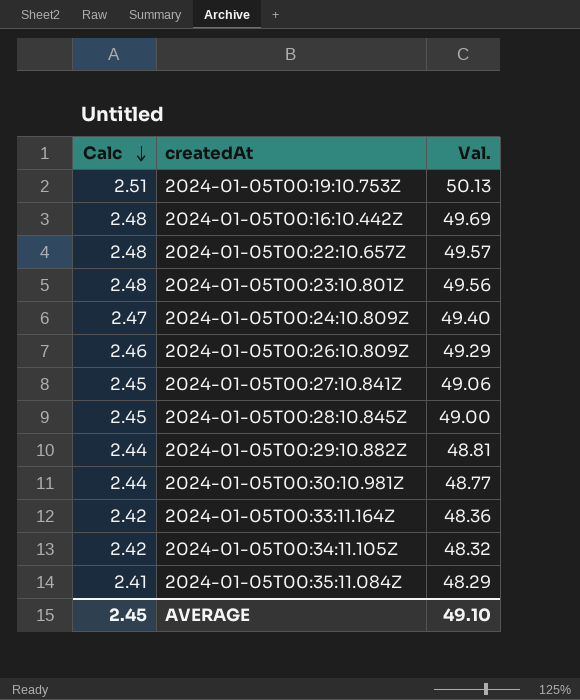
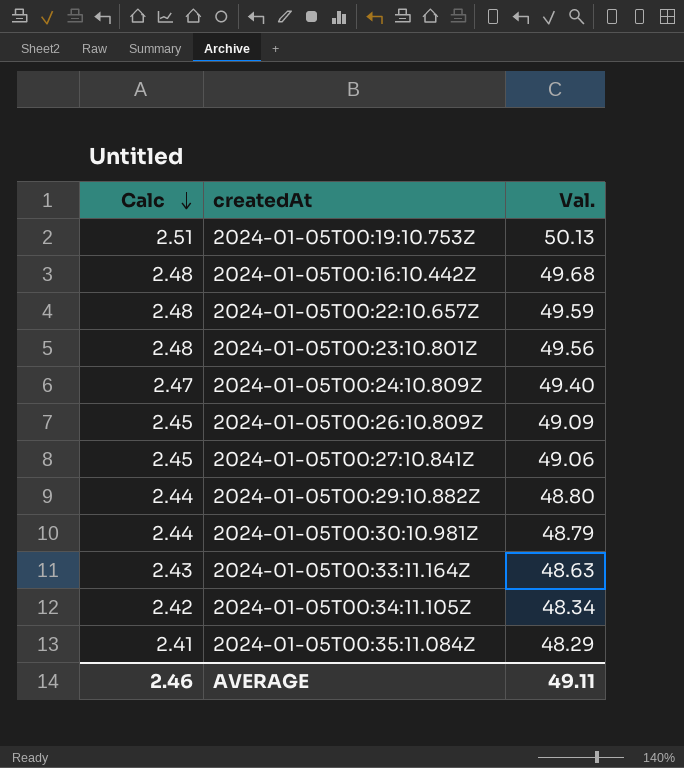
row 2024-01-05T00:28:10.845Z: 2.45 | 49.00 -> none
2024-01-05T00:16:10.442Z | Val.: 49.69 -> 49.68
2024-01-05T00:22:10.657Z | Val.: 49.57 -> 49.59
2024-01-05T00:26:10.809Z | Calc: 2.46 -> 2.45
2024-01-05T00:26:10.809Z | Val.: 49.29 -> 49.09
2024-01-05T00:29:10.882Z | Val.: 48.81 -> 48.80
2024-01-05T00:30:10.981Z | Val.: 48.77 -> 48.79
2024-01-05T00:33:11.164Z | Calc: 2.42 -> 2.43
2024-01-05T00:33:11.164Z | Val.: 48.36 -> 48.63
2024-01-05T00:34:11.105Z | Val.: 48.32 -> 48.34
AVERAGE | Calc: 2.45 -> 2.46
AVERAGE | Val.: 49.10 -> 49.11

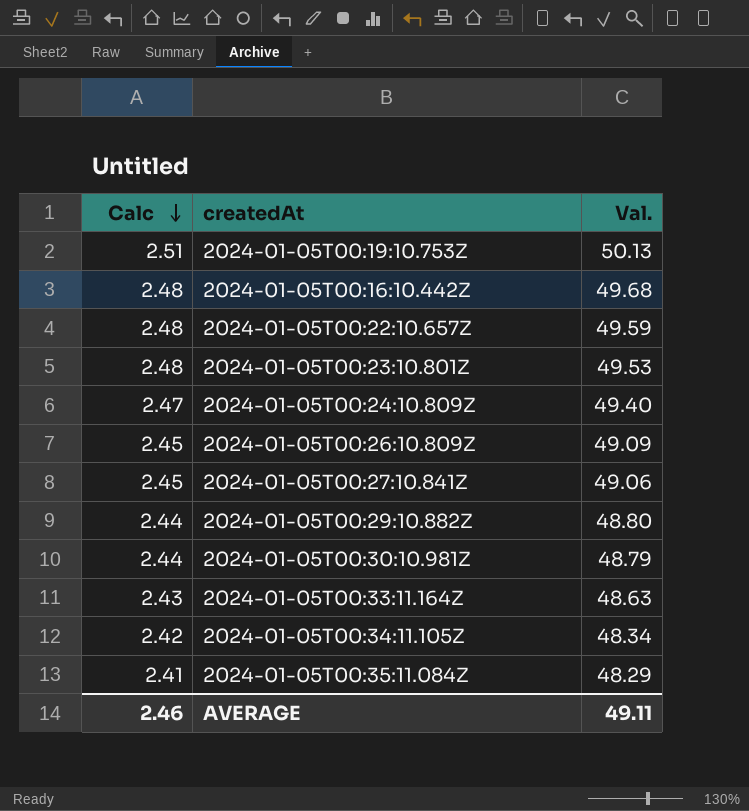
2024-01-05T00:23:10.801Z | Val.: 49.56 -> 49.53

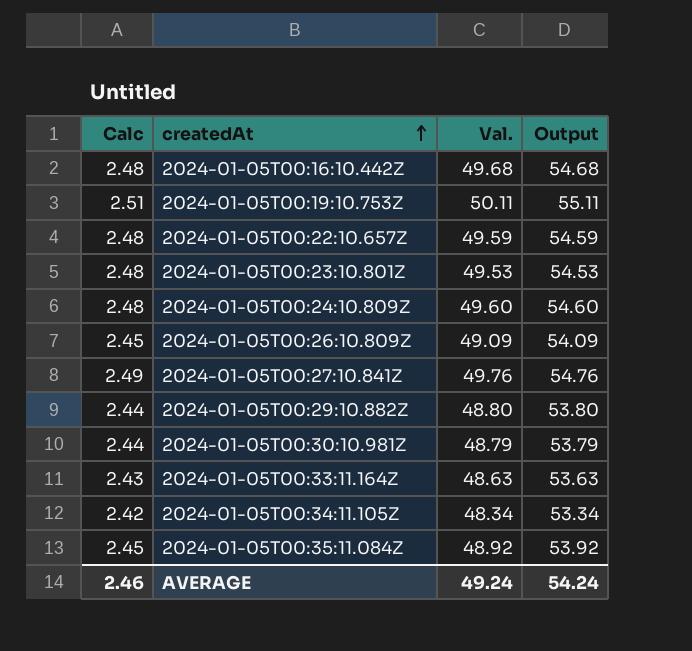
row order: Calc descending -> createdAt ascending
column Output | formula: none -> [Val.] + 5
2024-01-05T00:19:10.753Z | Val.: 50.13 -> 50.11
2024-01-05T00:24:10.809Z | Calc: 2.47 -> 2.48
2024-01-05T00:24:10.809Z | Val.: 49.40 -> 49.60
2024-01-05T00:27:10.841Z | Calc: 2.45 -> 2.49
2024-01-05T00:27:10.841Z | Val.: 49.06 -> 49.76
2024-01-05T00:35:11.084Z | Calc: 2.41 -> 2.45
2024-01-05T00:35:11.084Z | Val.: 48.29 -> 48.92
AVERAGE | Val.: 49.11 -> 49.24

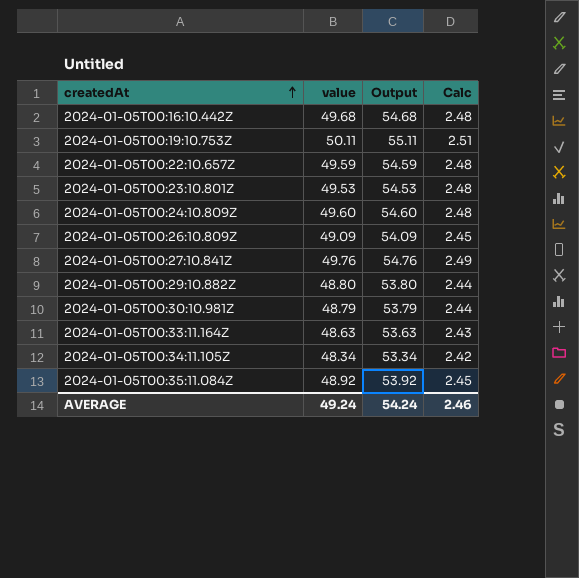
column name: Val. -> value
column Calc | position: 1 -> 4

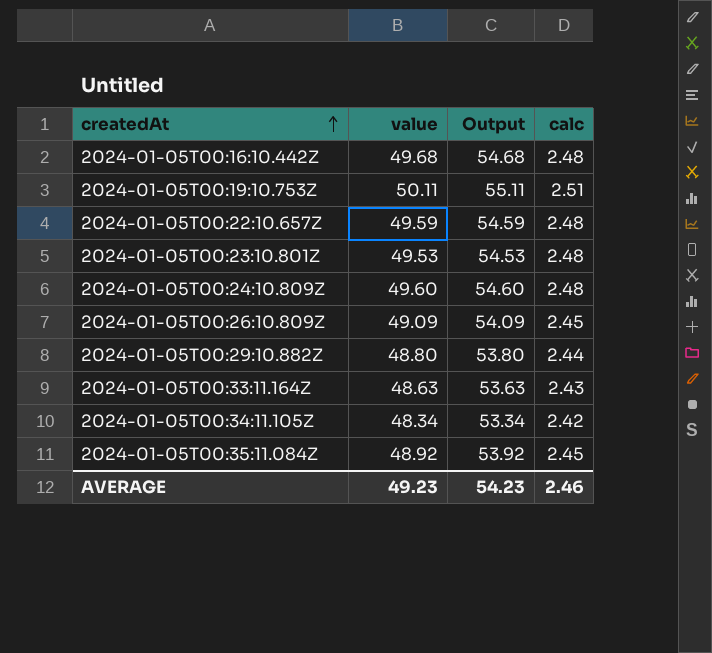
column name: Calc -> calc
row 2024-01-05T00:27:10.841Z: 49.76 | 54.76 | 2.49 -> none
row 2024-01-05T00:30:10.981Z: 48.79 | 53.79 | 2.44 -> none
AVERAGE | value: 49.24 -> 49.23
AVERAGE | Output: 54.24 -> 54.23

